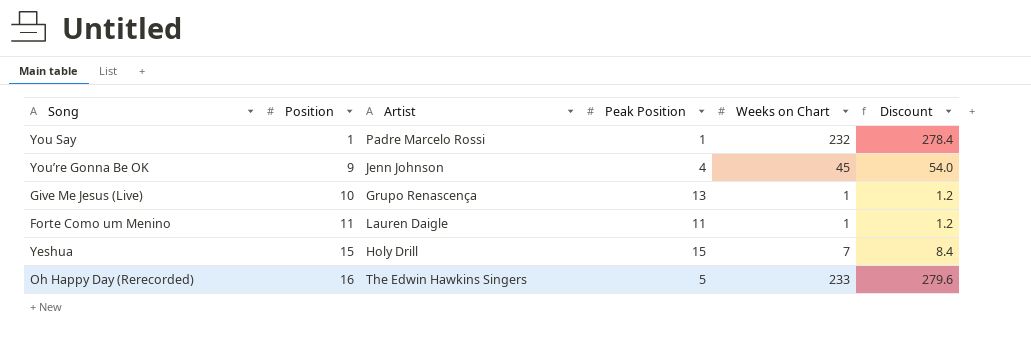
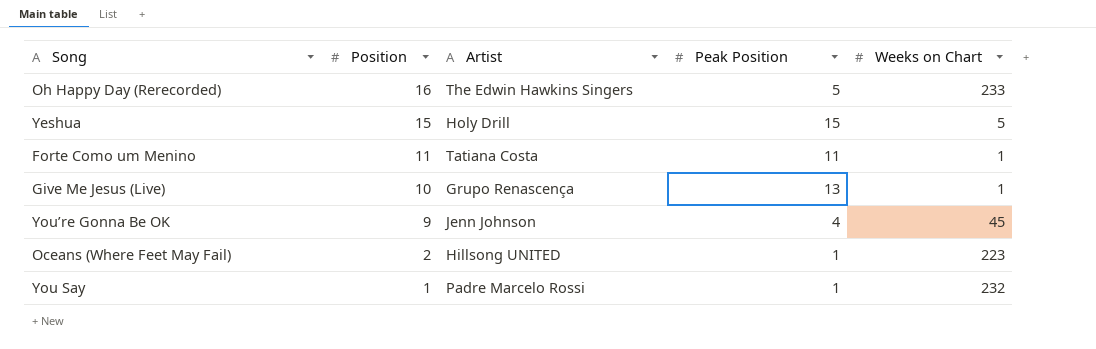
row order: Position ascending -> Position descending
column Discount | formula: [Weeks on Chart] * 1.2 -> none
Yeshua | Weeks on Chart: 7 -> 5
Forte Como um Menino | Artist: Lauren Daigle -> Tatiana Costa
row Oceans (Where Feet May Fail): none -> 2 | Hillsong UNITED | 1 | 223

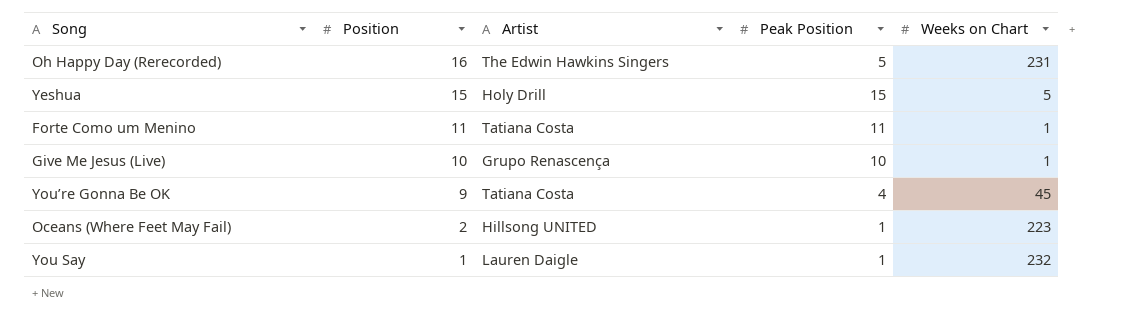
Oh Happy Day (Rerecorded) | Weeks on Chart: 233 -> 231
Give Me Jesus (Live) | Peak Position: 13 -> 10
You’re Gonna Be OK | Artist: Jenn Johnson -> Tatiana Costa
You Say | Artist: Padre Marcelo Rossi -> Lauren Daigle

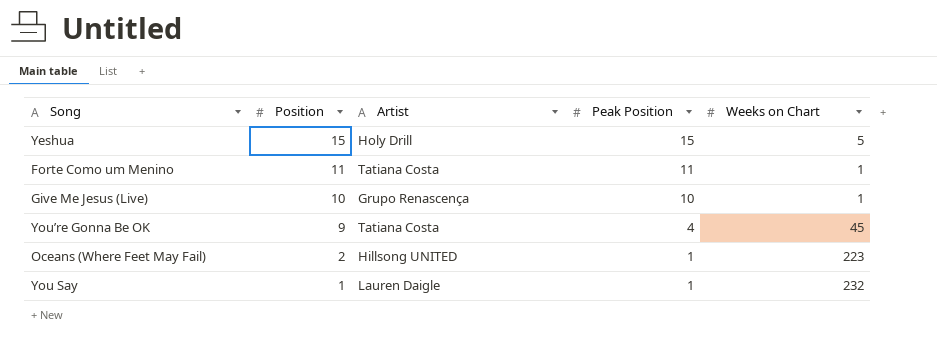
row Oh Happy Day (Rerecorded): 16 | The Edwin Hawkins Singers | 5 | 231 -> none

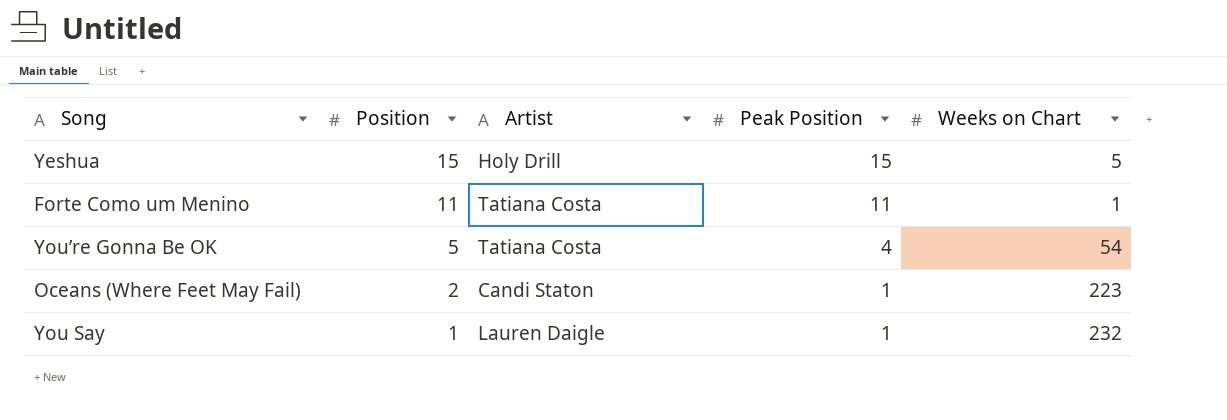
row Give Me Jesus (Live): 10 | Grupo Renascença | 10 | 1 -> none
You’re Gonna Be OK | Position: 9 -> 5
You’re Gonna Be OK | Weeks on Chart: 45 -> 54
Oceans (Where Feet May Fail) | Artist: Hillsong UNITED -> Candi Staton

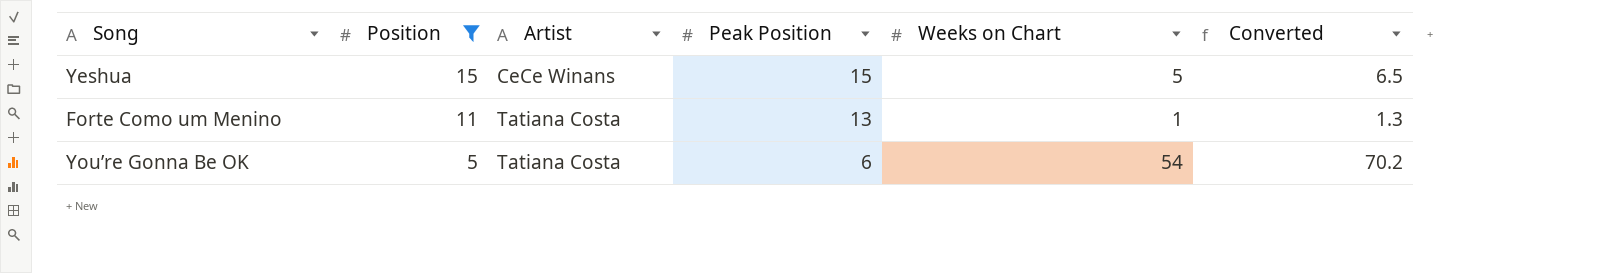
filter: none -> Position >= 5
column Converted | formula: none -> [Weeks on Chart] * 1.3
Yeshua | Artist: Holy Drill -> CeCe Winans
Forte Como um Menino | Peak Position: 11 -> 13
You’re Gonna Be OK | Peak Position: 4 -> 6

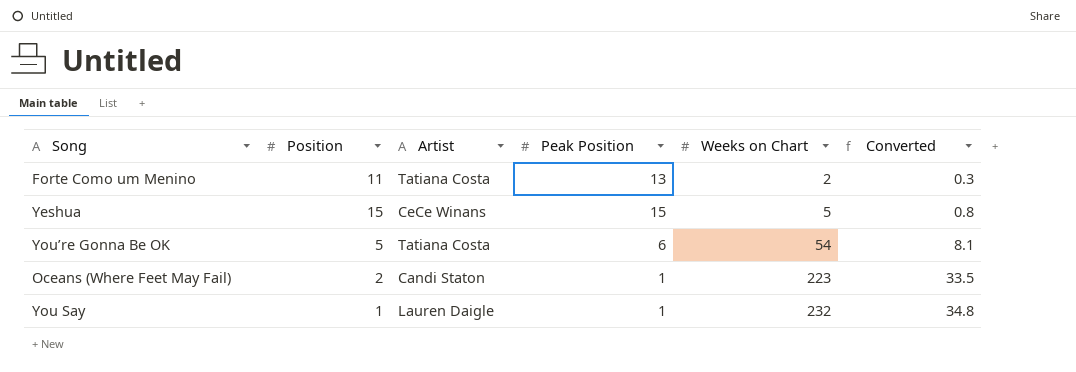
filter: Position >= 5 -> none
row order: Position descending -> Weeks on Chart ascending
column Converted | formula: [Weeks on Chart] * 1.3 -> [Weeks on Chart] * 0.15
Forte Como um Menino | Weeks on Chart: 1 -> 2

